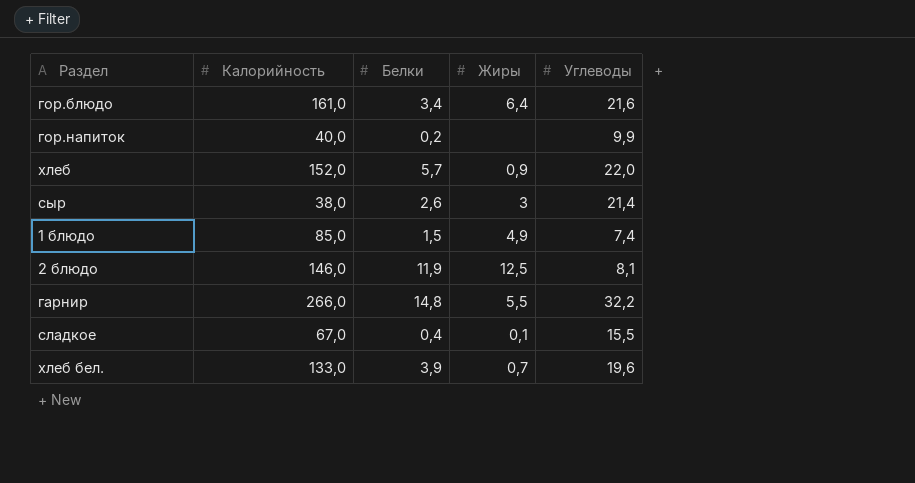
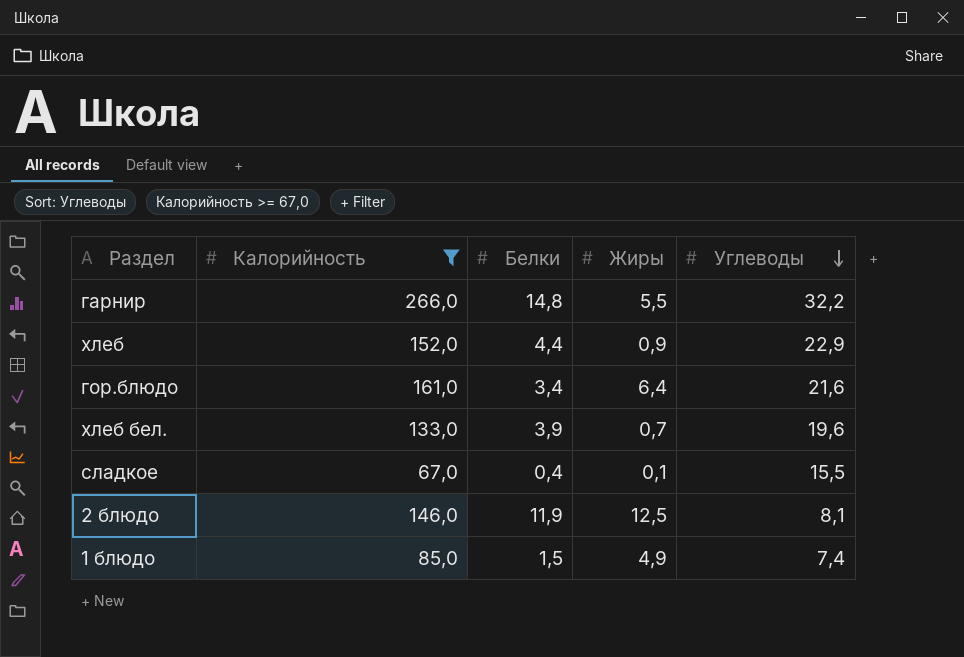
filter: none -> Калорийность >= 67,0
row order: none -> Углеводы descending
хлеб | Белки: 5,7 -> 4,4
хлеб | Углеводы: 22,0 -> 22,9

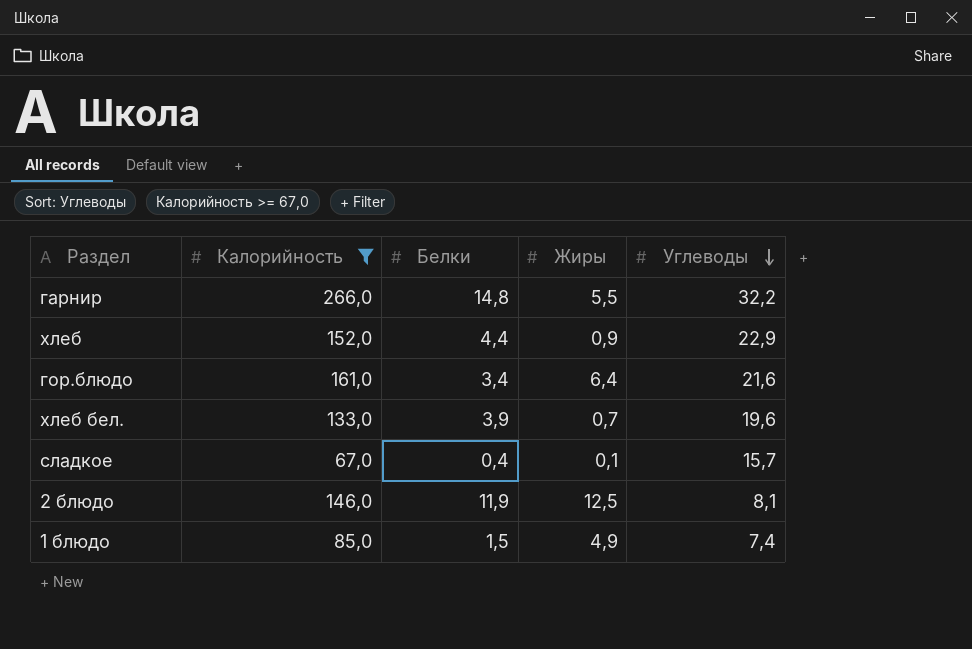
сладкое | Углеводы: 15,5 -> 15,7

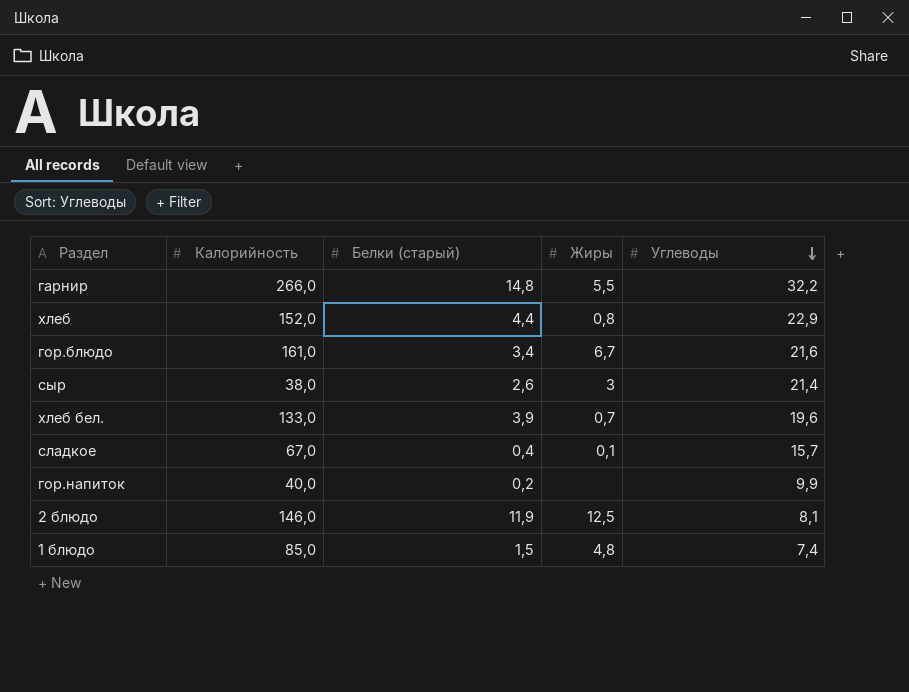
filter: Калорийность >= 67,0 -> none
column name: Белки -> Белки (старый)
хлеб | Жиры: 0,9 -> 0,8
гор.блюдо | Жиры: 6,4 -> 6,7
1 блюдо | Жиры: 4,9 -> 4,8

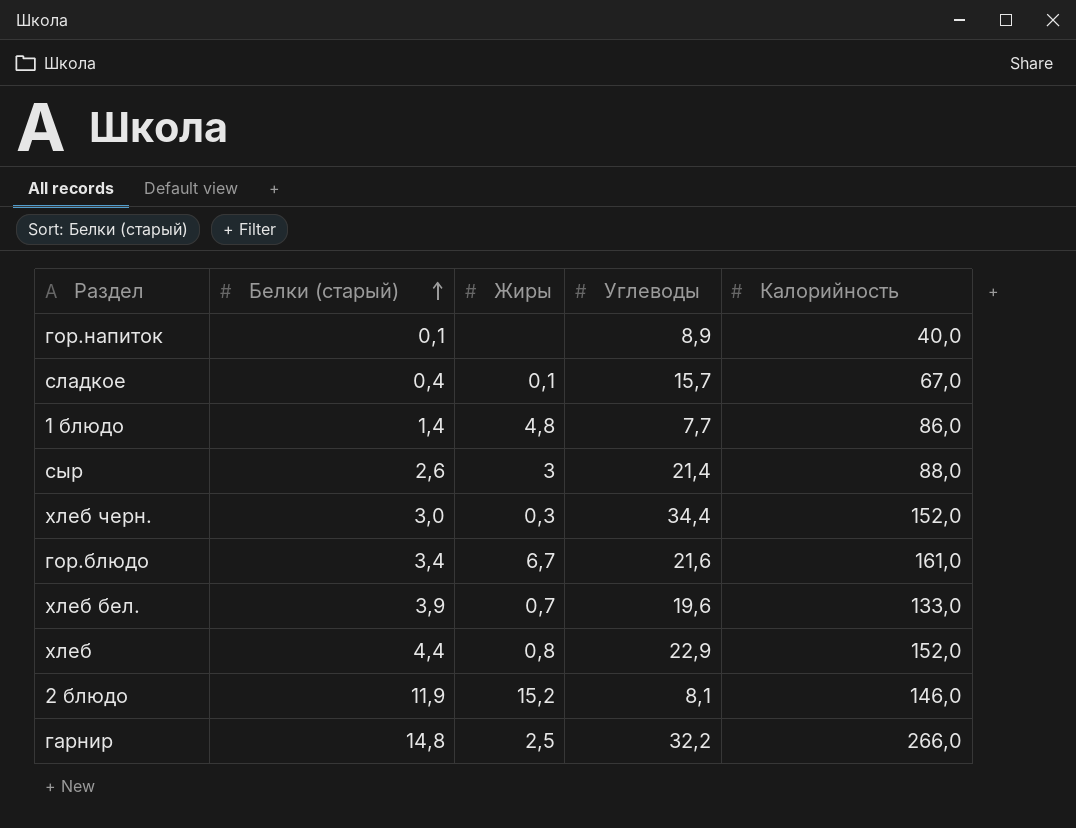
row order: Углеводы descending -> Белки (старый) ascending
column Калорийность | position: 2 -> 5
гор.напиток | Белки (старый): 0,2 -> 0,1
гор.напиток | Углеводы: 9,9 -> 8,9
1 блюдо | Белки (старый): 1,5 -> 1,4
1 блюдо | Углеводы: 7,4 -> 7,7
1 блюдо | Калорийность: 85,0 -> 86,0
сыр | Калорийность: 38,0 -> 88,0
row хлеб черн.: none -> 3,0 | 0,3 | 34,4 | 152,0
2 блюдо | Жиры: 12,5 -> 15,2
гарнир | Жиры: 5,5 -> 2,5

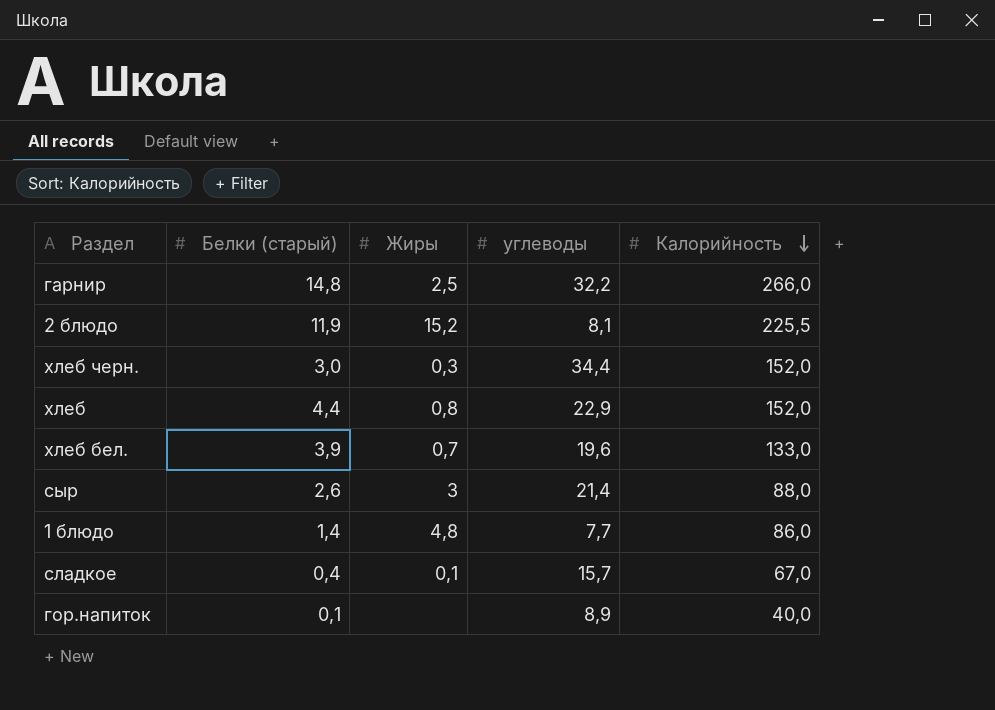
row order: Белки (старый) ascending -> Калорийность descending
column name: Углеводы -> углеводы
row гор.блюдо: 3,4 | 6,7 | 21,6 | 161,0 -> none
2 блюдо | Калорийность: 146,0 -> 225,5

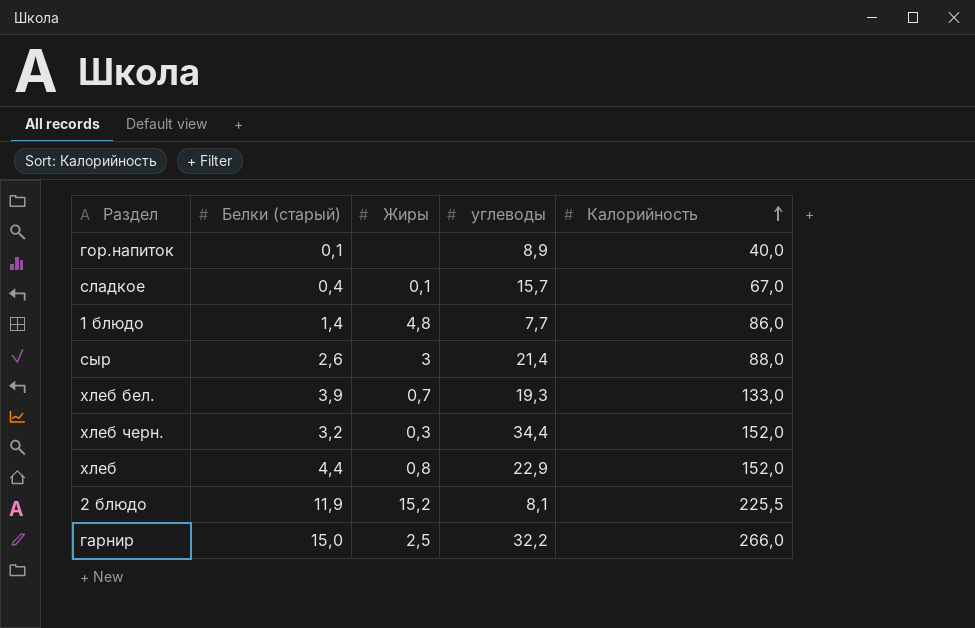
row order: Калорийность descending -> Калорийность ascending
хлеб бел. | углеводы: 19,6 -> 19,3
хлеб черн. | Белки (старый): 3,0 -> 3,2
гарнир | Белки (старый): 14,8 -> 15,0

